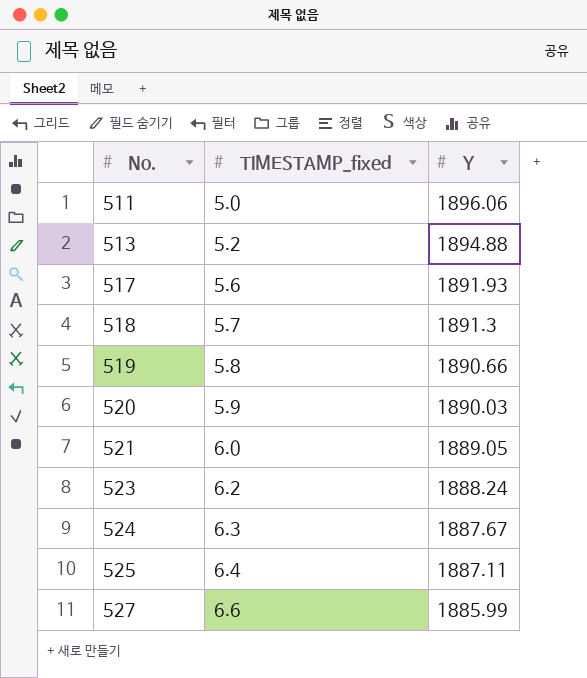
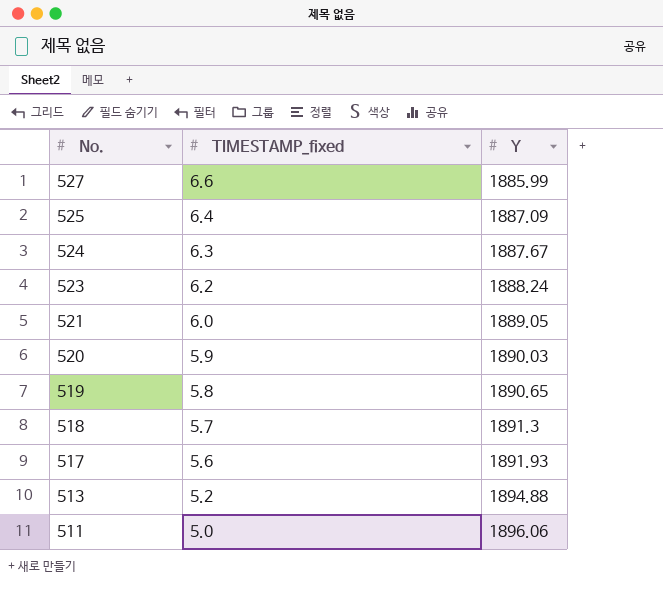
row order: No. ascending -> No. descending
525 | Y: 1887.11 -> 1887.09
519 | Y: 1890.66 -> 1890.65

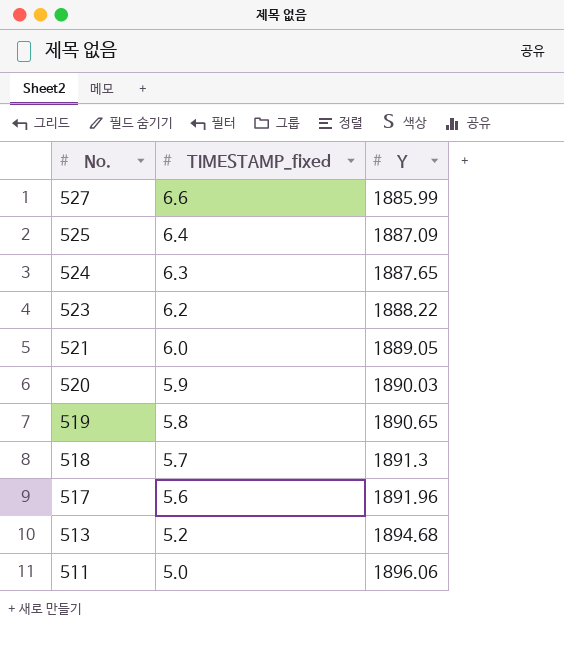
524 | Y: 1887.67 -> 1887.65
523 | Y: 1888.24 -> 1888.22
517 | Y: 1891.93 -> 1891.96
513 | Y: 1894.88 -> 1894.68

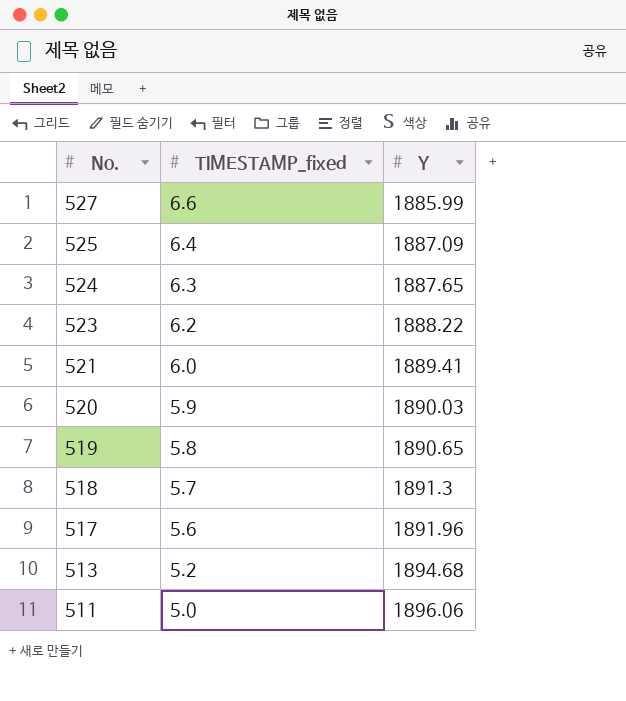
521 | Y: 1889.05 -> 1889.41

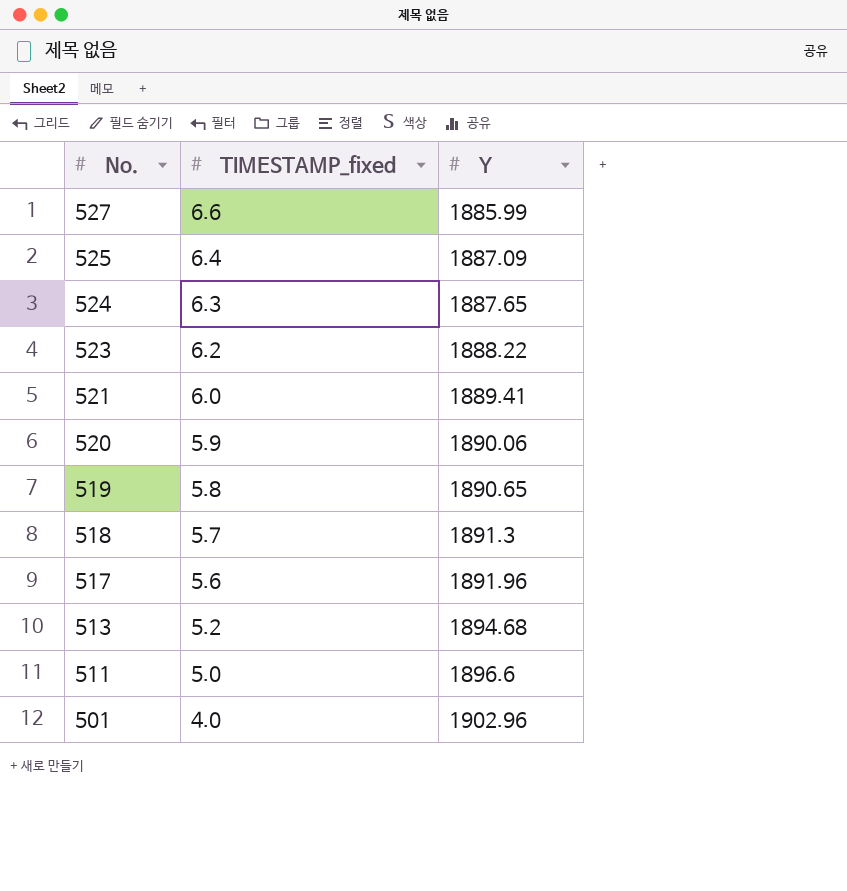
520 | Y: 1890.03 -> 1890.06
511 | Y: 1896.06 -> 1896.6
row 501: none -> 4.0 | 1902.96

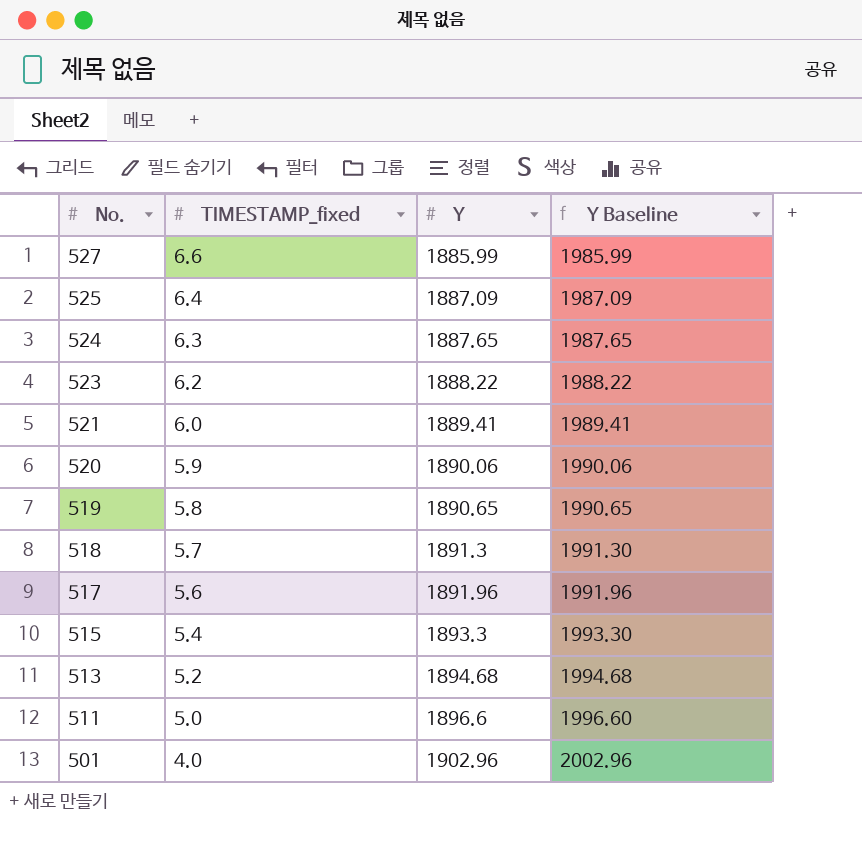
column Y Baseline | formula: none -> [Y] + 100
row 515: none -> 5.4 | 1893.3 | 1993.30

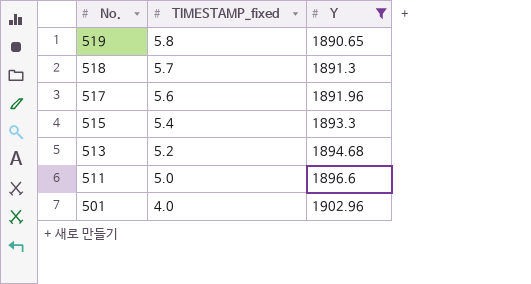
filter: none -> Y >= 1890.65
column Y Baseline | formula: [Y] + 100 -> none

